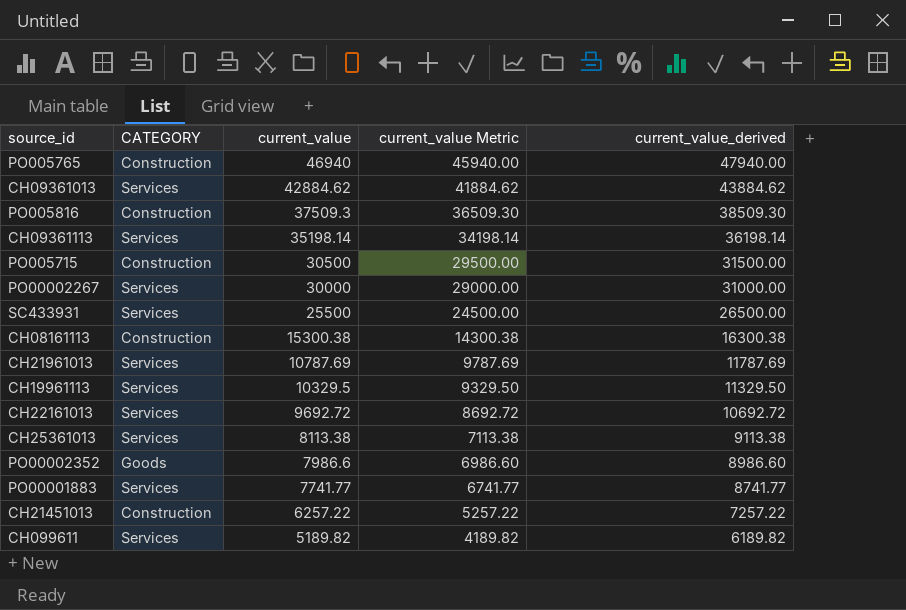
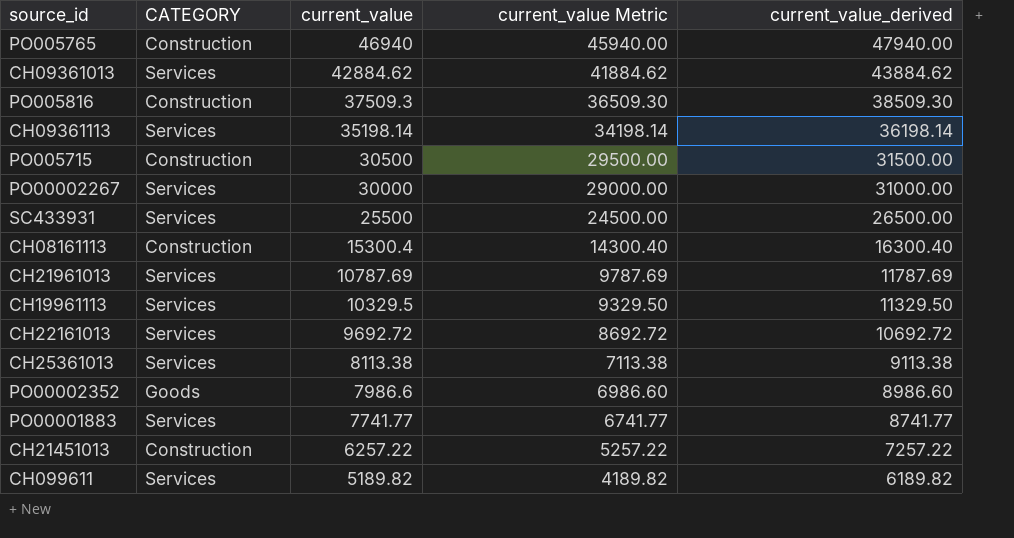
CH08161113 | current_value: 15300.38 -> 15300.4
CH08161113 | current_value Metric: 14300.38 -> 14300.40
CH08161113 | current_value_derived: 16300.38 -> 16300.40

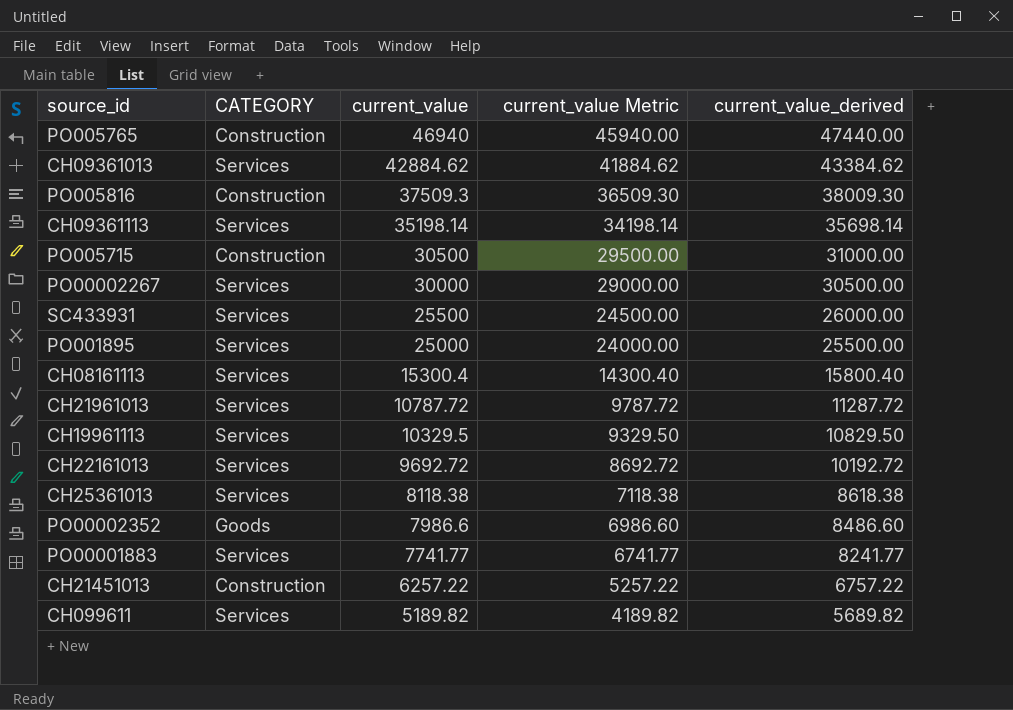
column current_value_derived | formula: [current_value] + 1000 -> [current_value] + 500
row PO001895: none -> Services | 25000 | 24000.00 | 25500.00
CH08161113 | CATEGORY: Construction -> Services
CH21961013 | current_value: 10787.69 -> 10787.72
CH21961013 | current_value Metric: 9787.69 -> 9787.72
CH25361013 | current_value: 8113.38 -> 8118.38
CH25361013 | current_value Metric: 7113.38 -> 7118.38

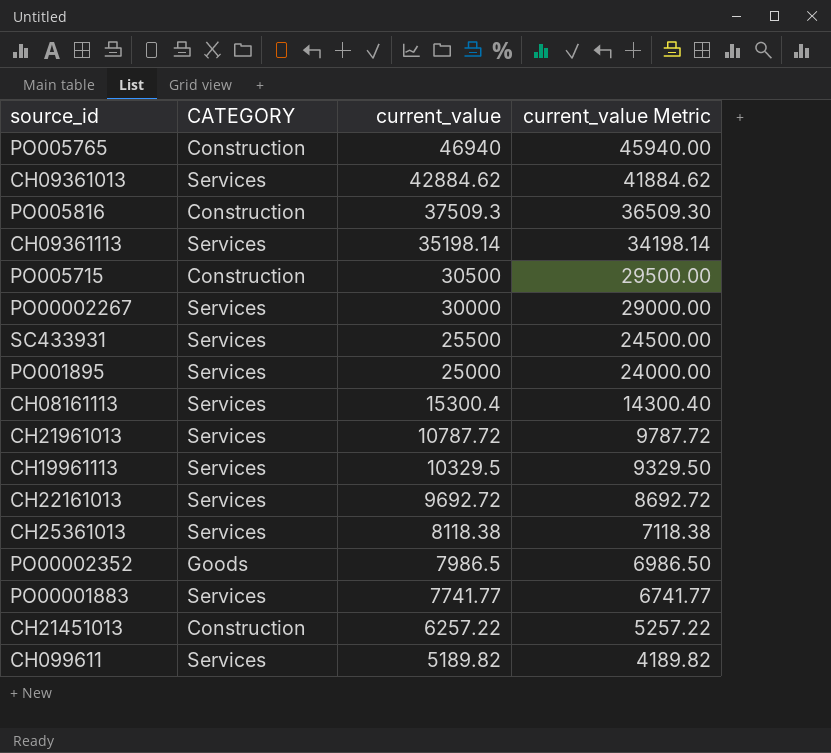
column current_value_derived | formula: [current_value] + 500 -> none
PO00002352 | current_value: 7986.6 -> 7986.5
PO00002352 | current_value Metric: 6986.60 -> 6986.50

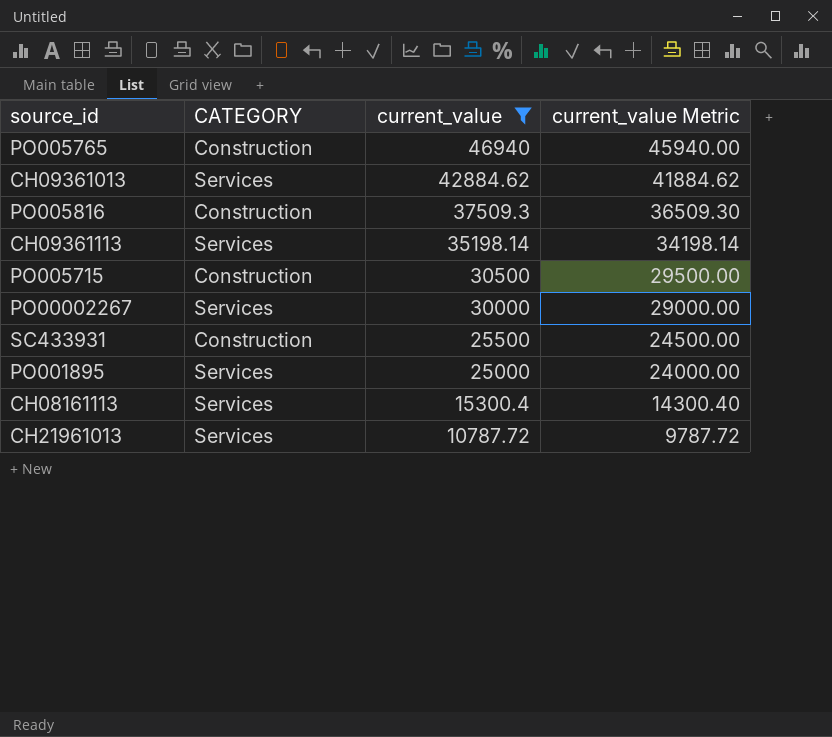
filter: none -> current_value >= 10787.72
SC433931 | CATEGORY: Services -> Construction

